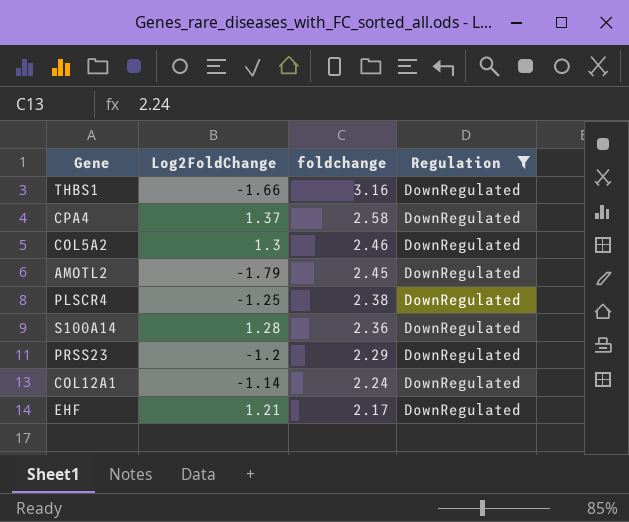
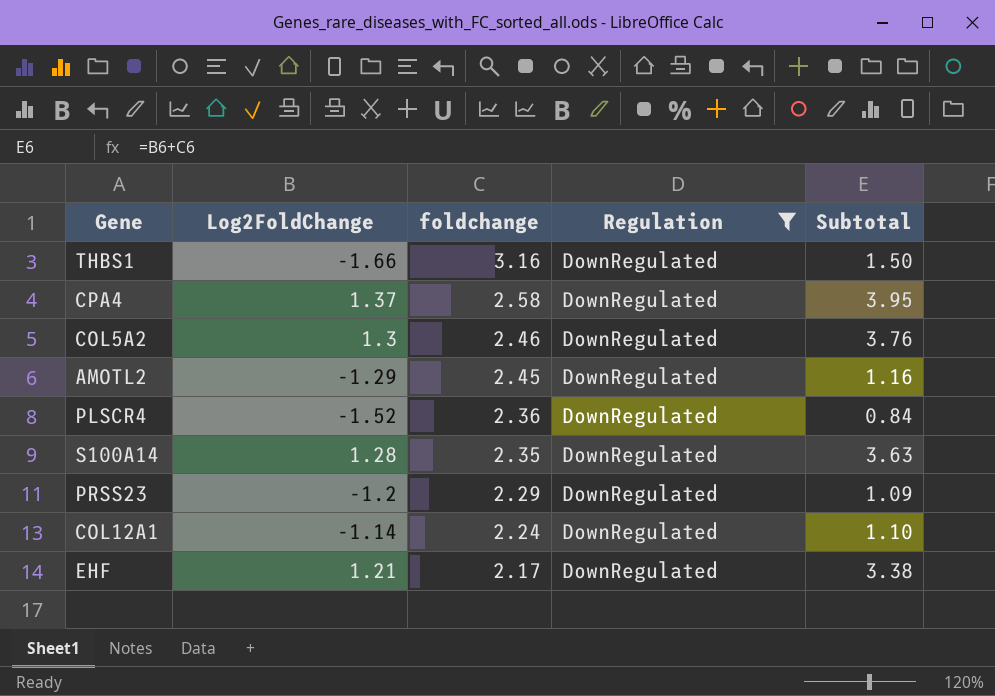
column Subtotal | formula: none -> [Log2FoldChange] + [foldchange]
AMOTL2 | Log2FoldChange: -1.79 -> -1.29
PLSCR4 | Log2FoldChange: -1.25 -> -1.52
PLSCR4 | foldchange: 2.38 -> 2.36
S100A14 | foldchange: 2.36 -> 2.35

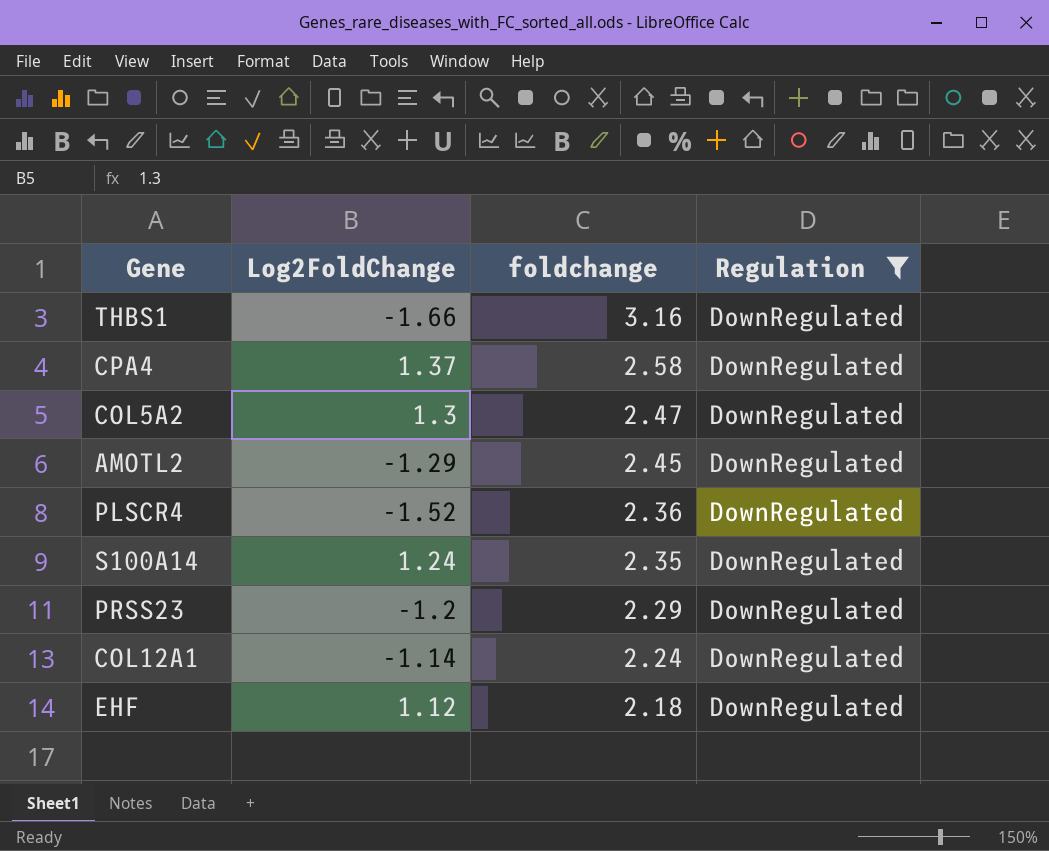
column Subtotal | formula: [Log2FoldChange] + [foldchange] -> none
COL5A2 | foldchange: 2.46 -> 2.47
S100A14 | Log2FoldChange: 1.28 -> 1.24
EHF | Log2FoldChange: 1.21 -> 1.12
EHF | foldchange: 2.17 -> 2.18

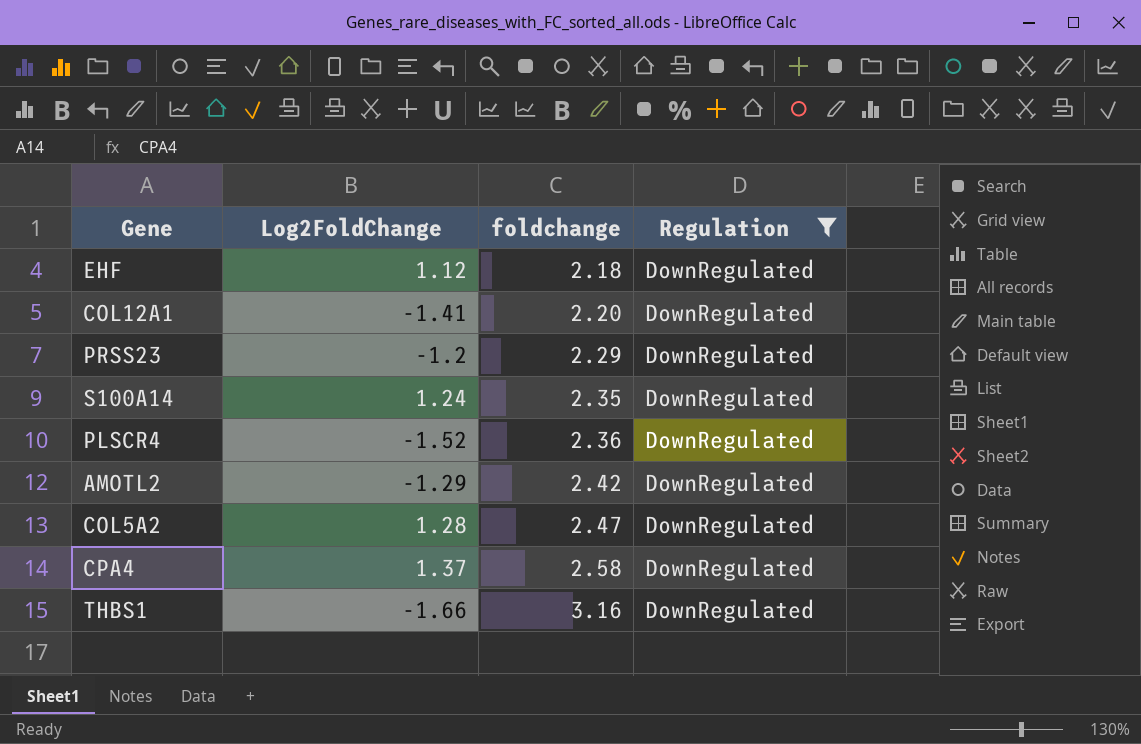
row order: foldchange descending -> foldchange ascending
COL12A1 | Log2FoldChange: -1.14 -> -1.41
COL12A1 | foldchange: 2.24 -> 2.20
AMOTL2 | foldchange: 2.45 -> 2.42
COL5A2 | Log2FoldChange: 1.3 -> 1.28

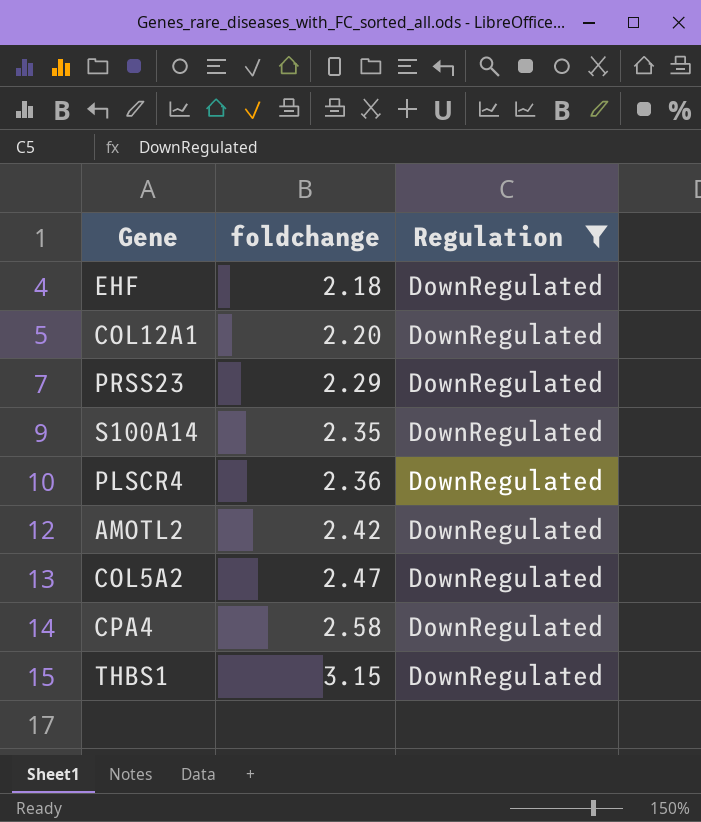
column Log2FoldChange | position: 2 -> none
THBS1 | foldchange: 3.16 -> 3.15

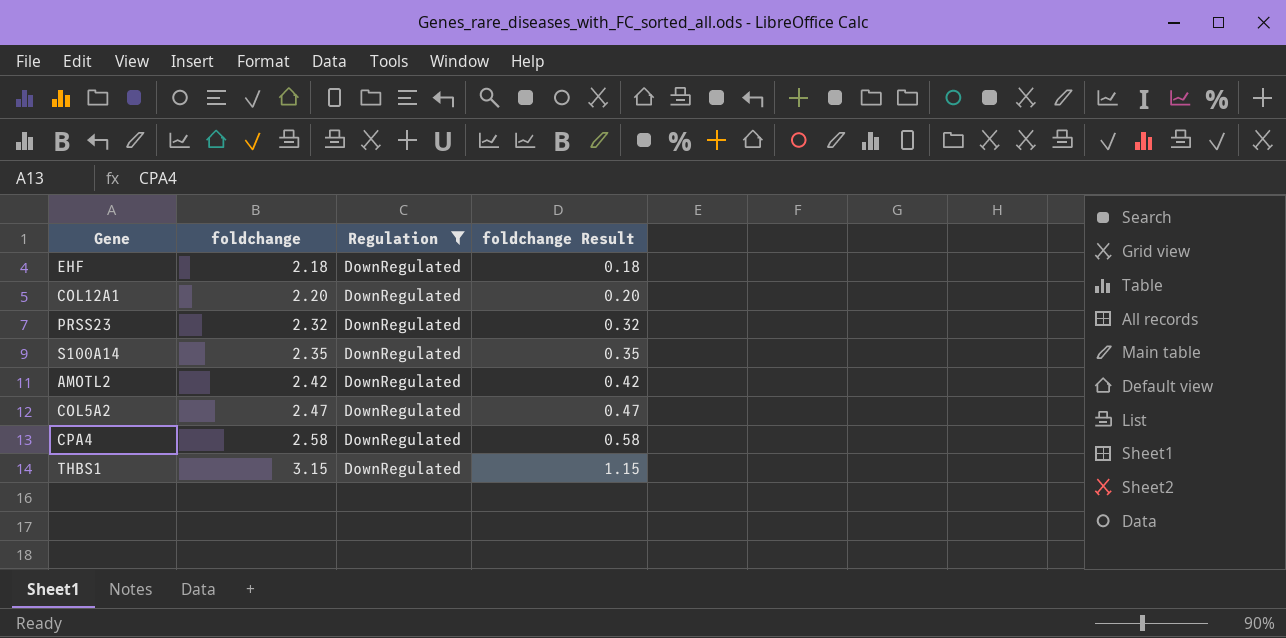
column foldchange Result | formula: none -> [foldchange] - 2
row PLSCR4: 2.36 | DownRegulated -> none
PRSS23 | foldchange: 2.29 -> 2.32

